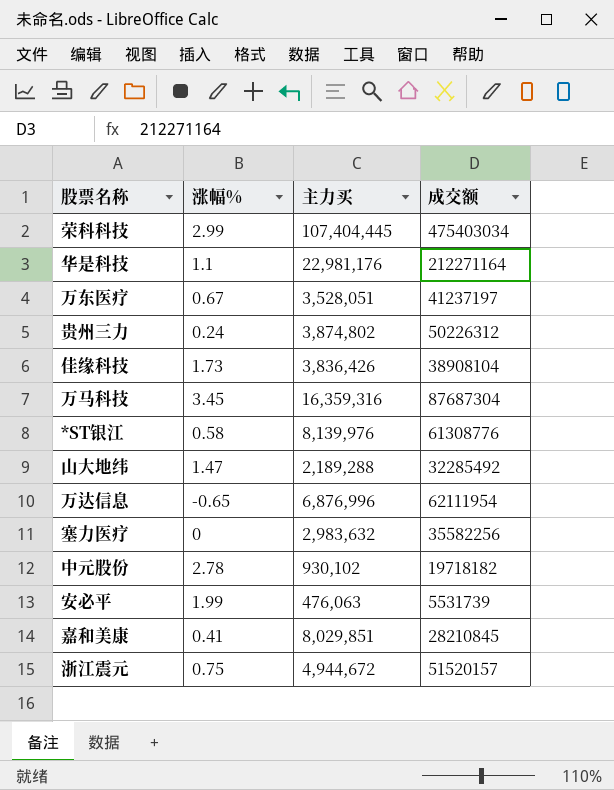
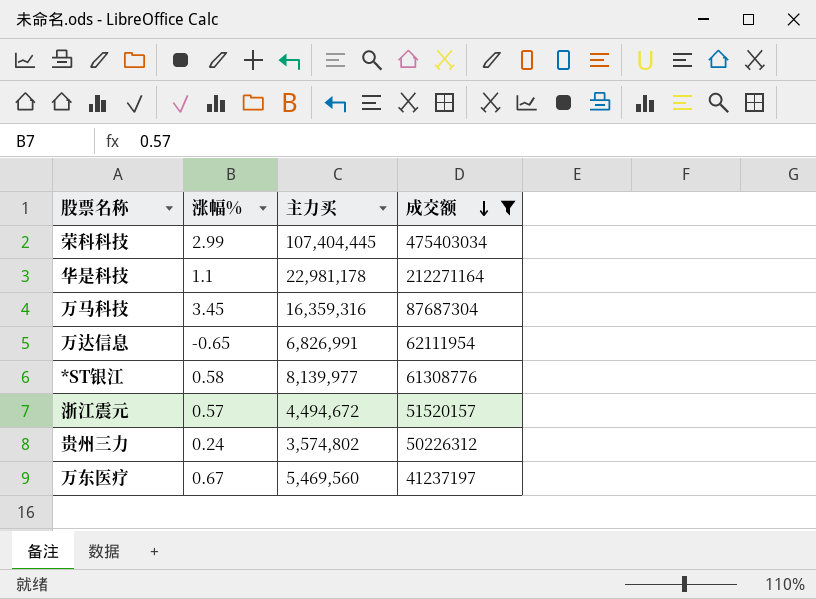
filter: none -> 成交额 >= 41237197
row order: none -> 成交额 descending
华是科技 | 主力买: 22,981,176 -> 22,981,178
万达信息 | 主力买: 6,876,996 -> 6,826,991
*ST银江 | 主力买: 8,139,976 -> 8,139,977
浙江震元 | 涨幅%: 0.75 -> 0.57
浙江震元 | 主力买: 4,944,672 -> 4,494,672
贵州三力 | 主力买: 3,874,802 -> 3,574,802
万东医疗 | 主力买: 3,528,051 -> 5,469,560

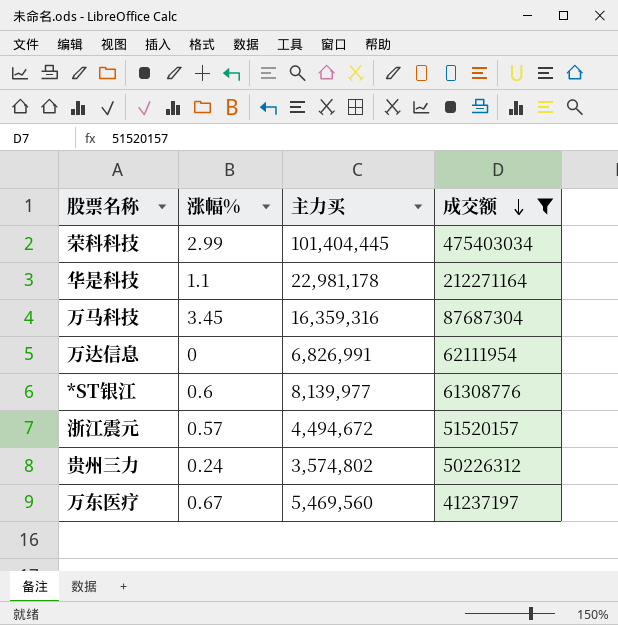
荣科科技 | 主力买: 107,404,445 -> 101,404,445
万达信息 | 涨幅%: -0.65 -> 0
*ST银江 | 涨幅%: 0.58 -> 0.6

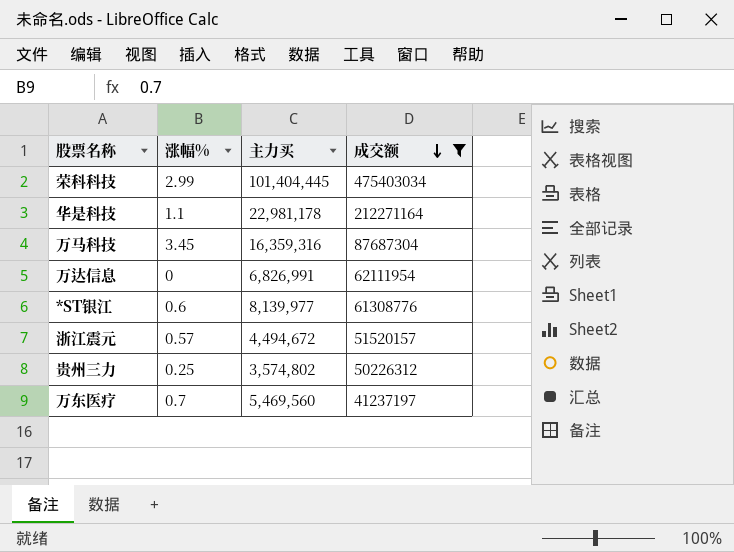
贵州三力 | 涨幅%: 0.24 -> 0.25
万东医疗 | 涨幅%: 0.67 -> 0.7

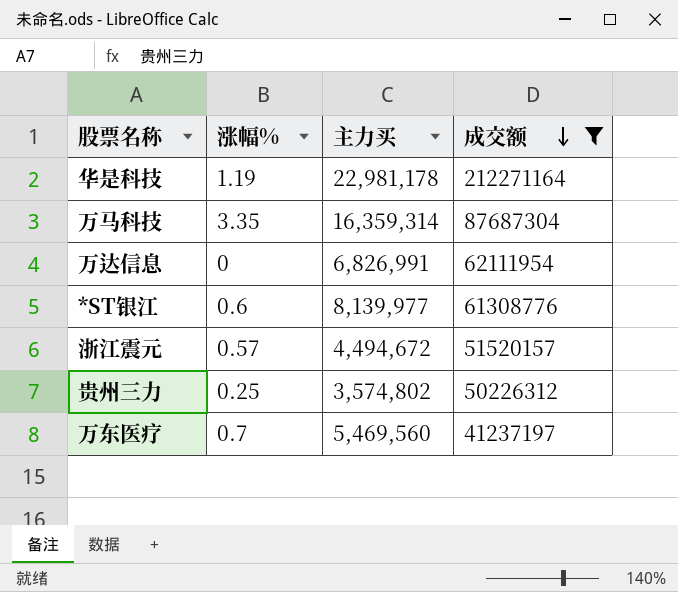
row 荣科科技: 2.99 | 101,404,445 | 475403034 -> none
华是科技 | 涨幅%: 1.1 -> 1.19
万马科技 | 涨幅%: 3.45 -> 3.35
万马科技 | 主力买: 16,359,316 -> 16,359,314

